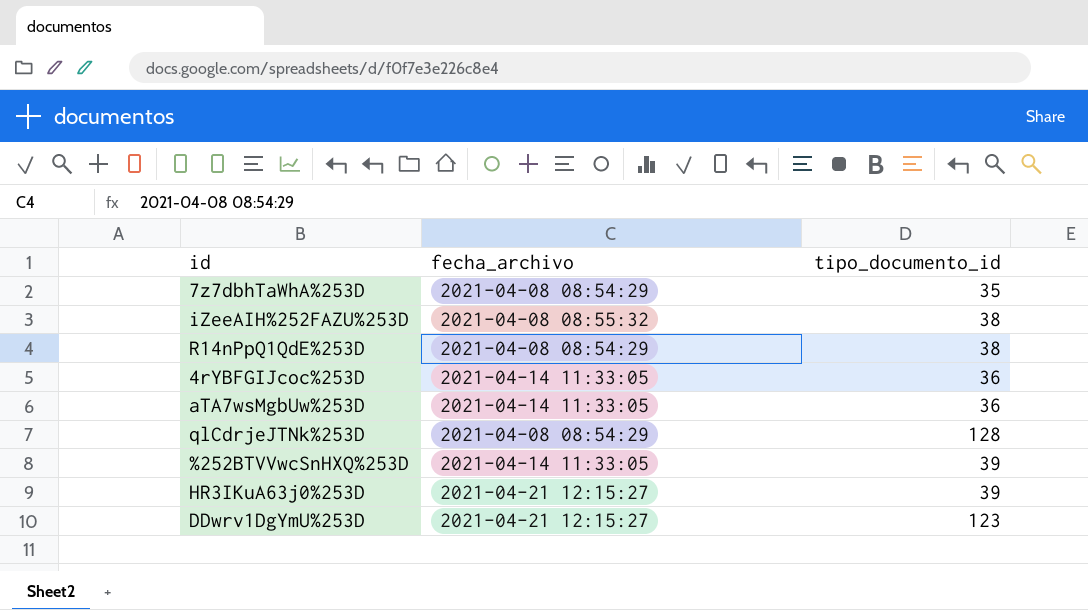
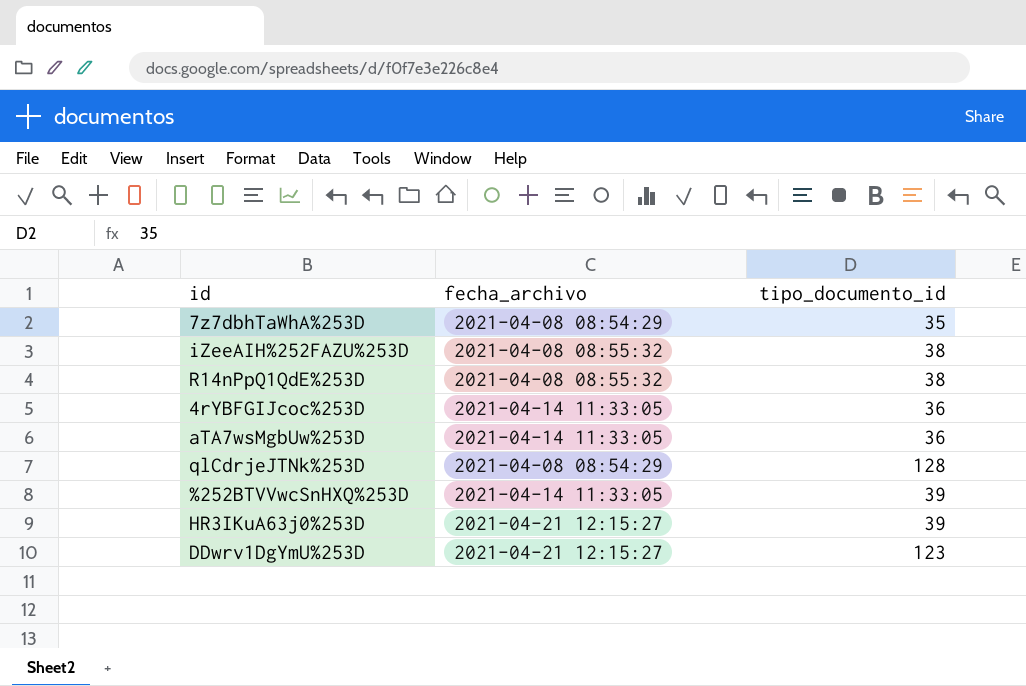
R14nPpQ1QdE%253D | fecha_archivo: 2021-04-08 08:54:29 -> 2021-04-08 08:55:32

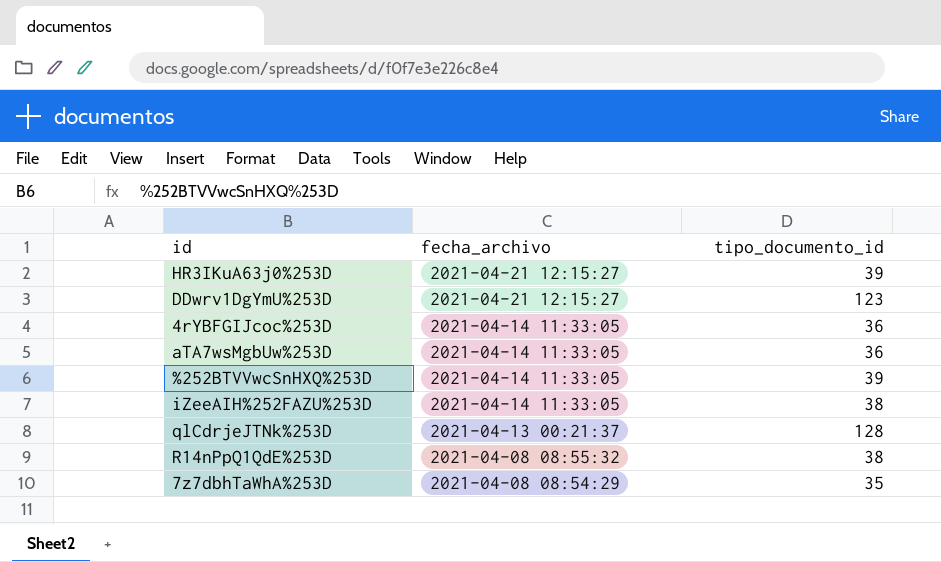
row order: none -> fecha_archivo descending
iZeeAIH%252FAZU%253D | fecha_archivo: 2021-04-08 08:55:32 -> 2021-04-14 11:33:05
qlCdrjeJTNk%253D | fecha_archivo: 2021-04-08 08:54:29 -> 2021-04-13 00:21:37

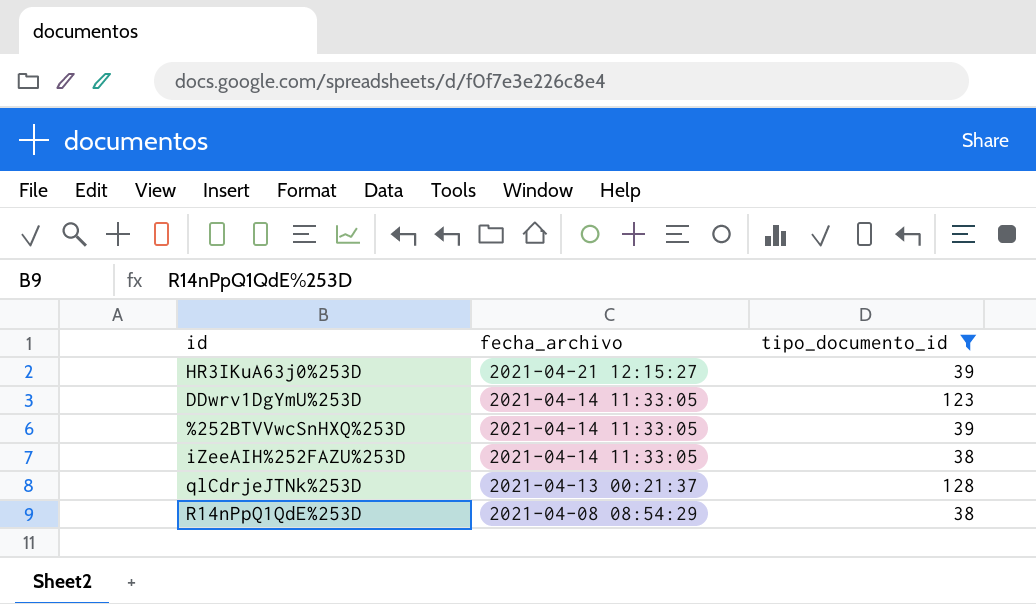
filter: none -> tipo_documento_id >= 38
DDwrv1DgYmU%253D | fecha_archivo: 2021-04-21 12:15:27 -> 2021-04-14 11:33:05
R14nPpQ1QdE%253D | fecha_archivo: 2021-04-08 08:55:32 -> 2021-04-08 08:54:29

